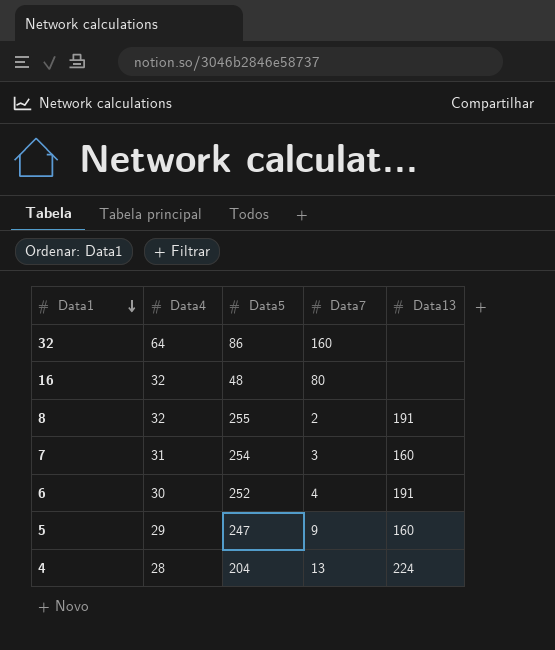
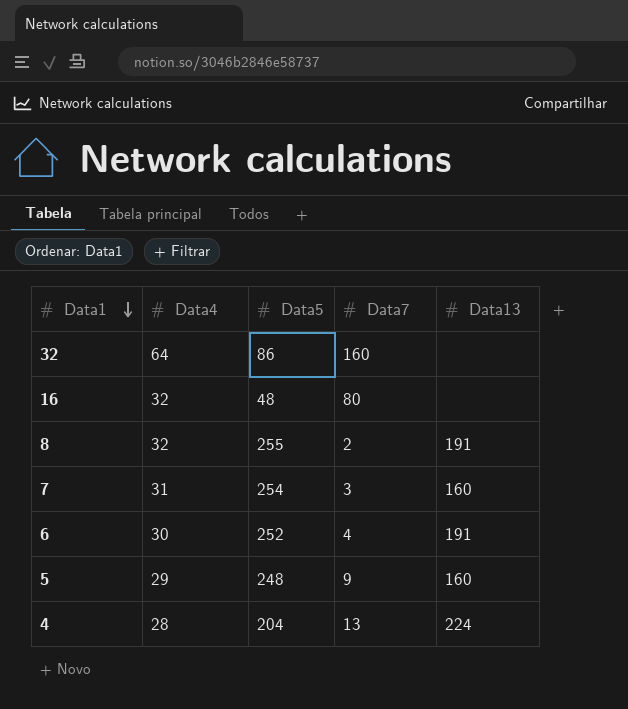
5 | Data5: 247 -> 248

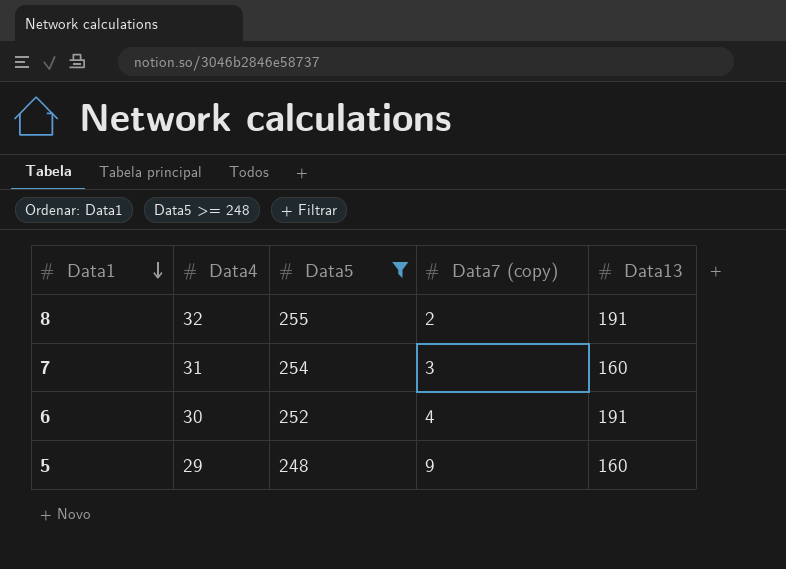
filter: none -> Data5 >= 248
column name: Data7 -> Data7 (copy)

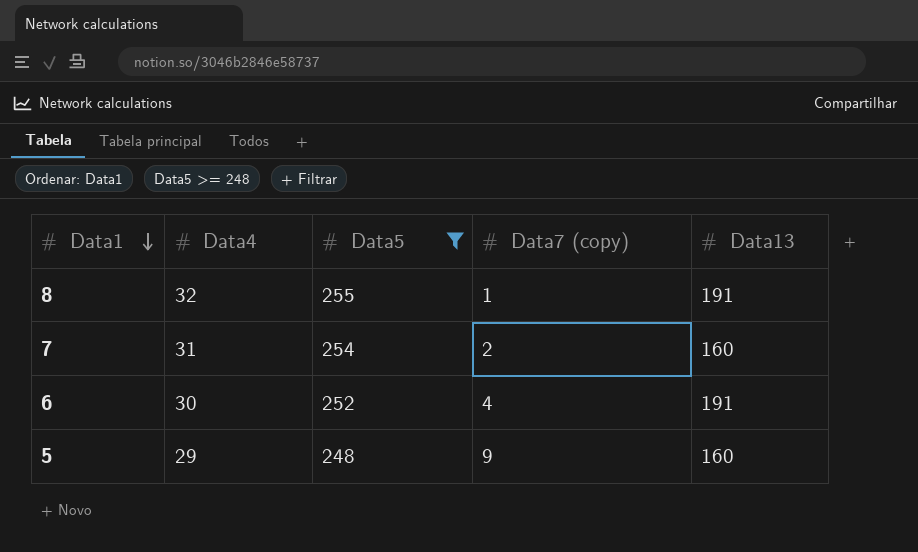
8 | Data7 (copy): 2 -> 1
7 | Data7 (copy): 3 -> 2

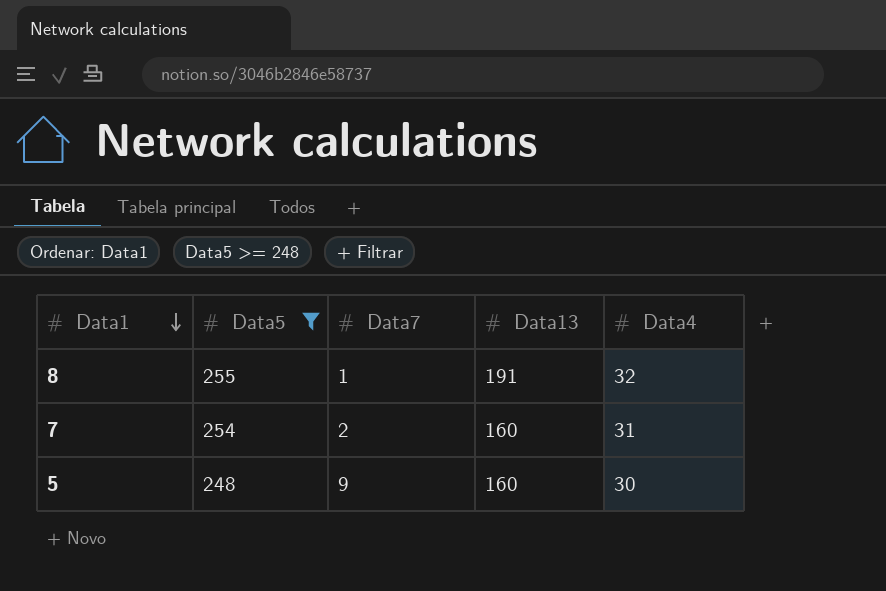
column name: Data7 (copy) -> Data7
column Data4 | position: 2 -> 5
row 6: 30 | 252 | 4 | 191 -> none
5 | Data4: 29 -> 30

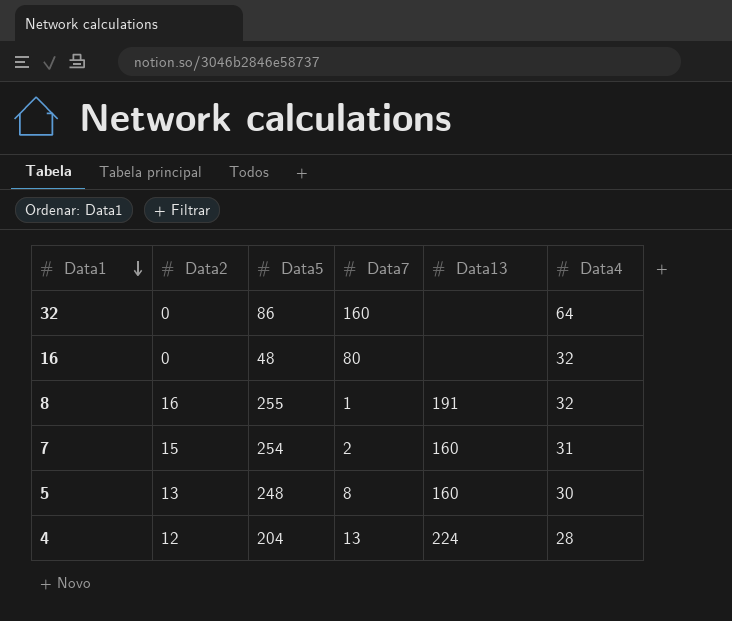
filter: Data5 >= 248 -> none
column Data2 | position: none -> 2
5 | Data7: 9 -> 8

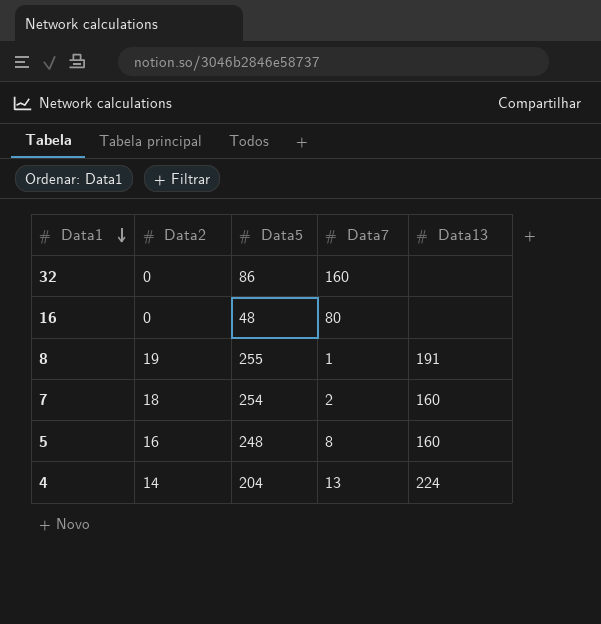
column Data4 | position: 6 -> none
8 | Data2: 16 -> 19
7 | Data2: 15 -> 18
5 | Data2: 13 -> 16
4 | Data2: 12 -> 14

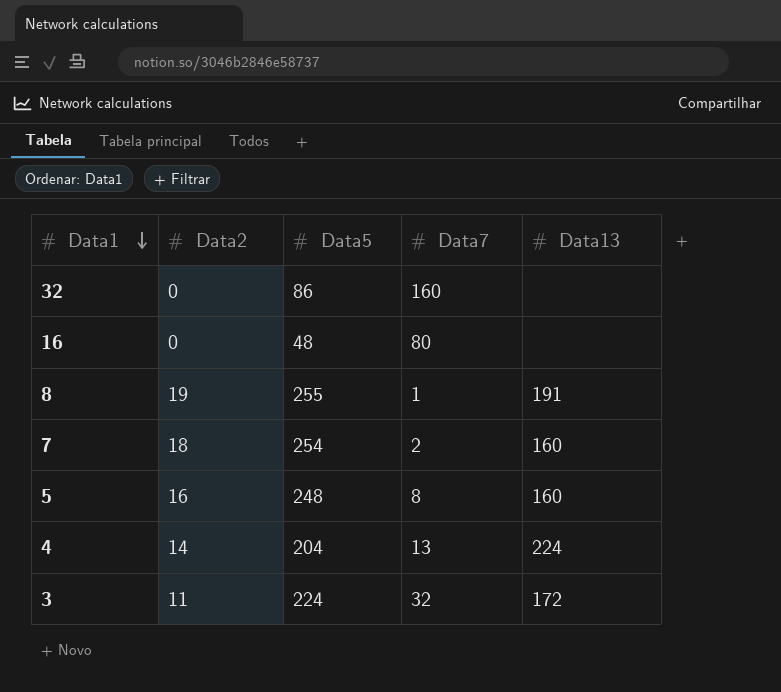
row 3: none -> 11 | 224 | 32 | 172

